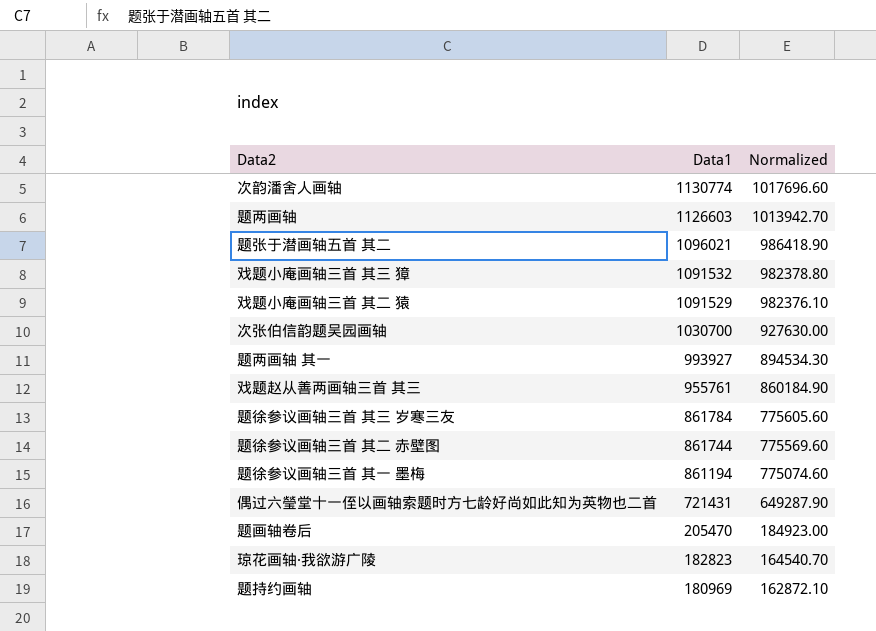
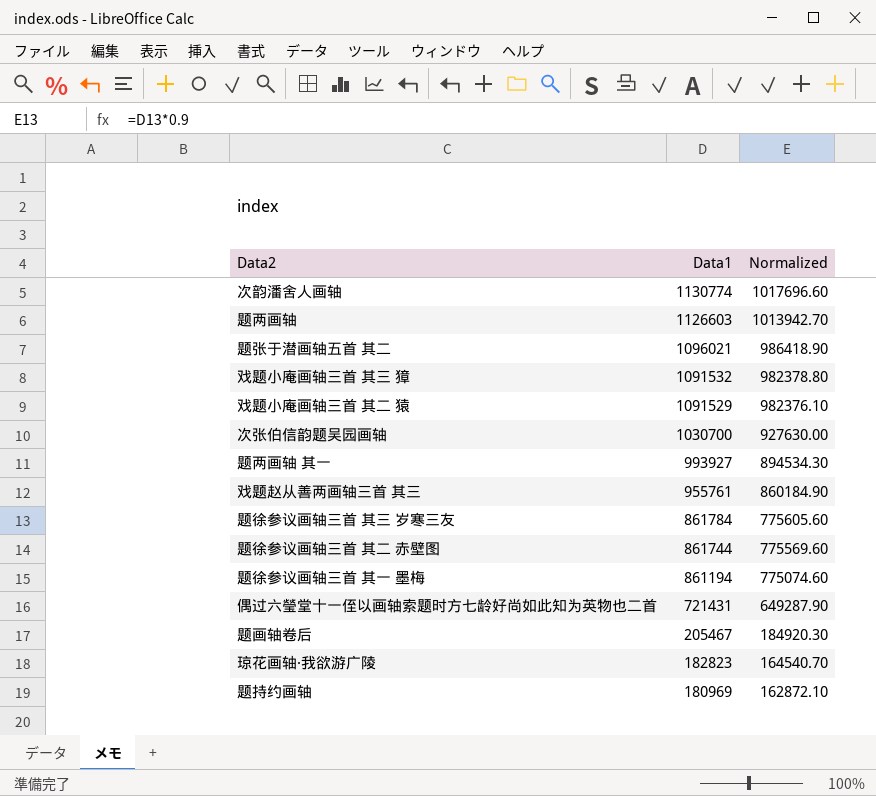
题画轴卷后 | Data1: 205470 -> 205467
题画轴卷后 | Normalized: 184923.00 -> 184920.30

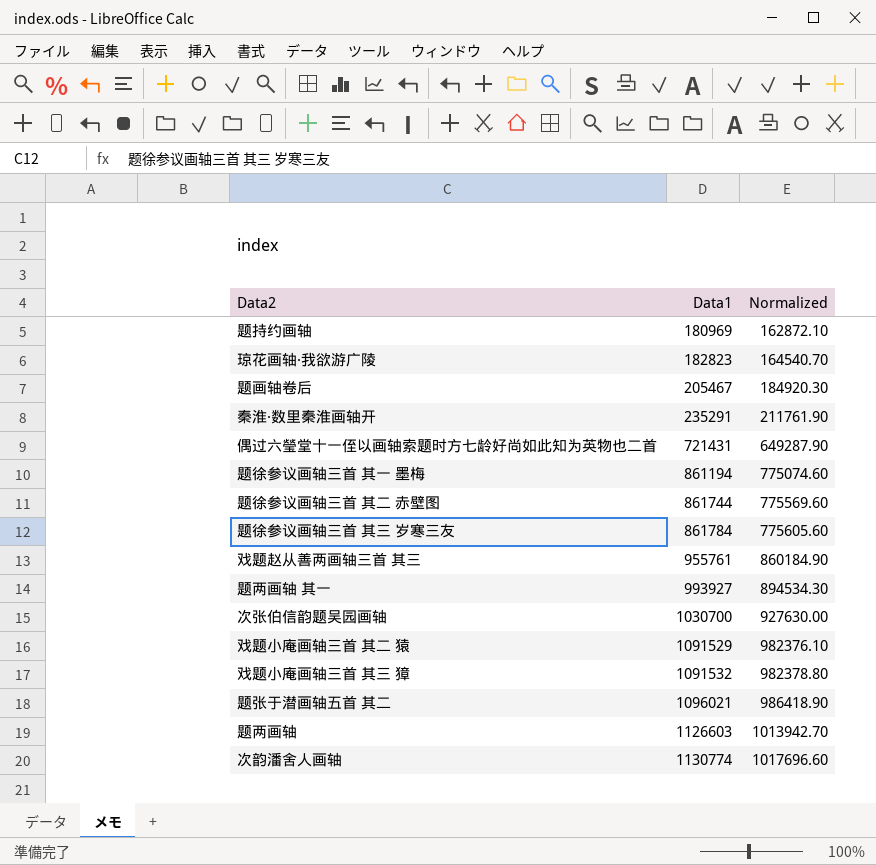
row order: Data1 descending -> Data1 ascending
row 秦淮·数里秦淮画轴开: none -> 235291 | 211761.90

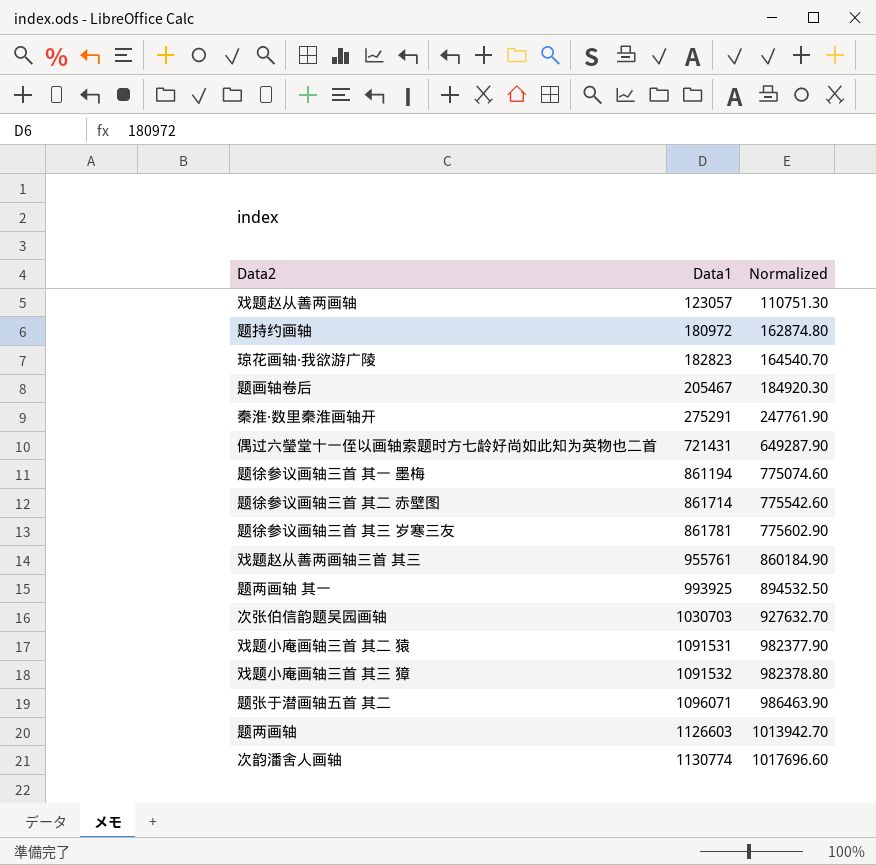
row 戏题赵从善两画轴: none -> 123057 | 110751.30
题持约画轴 | Data1: 180969 -> 180972
题持约画轴 | Normalized: 162872.10 -> 162874.80
秦淮·数里秦淮画轴开 | Data1: 235291 -> 275291
秦淮·数里秦淮画轴开 | Normalized: 211761.90 -> 247761.90
题徐参议画轴三首 其二 赤壁图 | Data1: 861744 -> 861714
题徐参议画轴三首 其二 赤壁图 | Normalized: 775569.60 -> 775542.60
题徐参议画轴三首 其三 岁寒三友 | Data1: 861784 -> 861781
题徐参议画轴三首 其三 岁寒三友 | Normalized: 775605.60 -> 775602.90
题两画轴 其一 | Data1: 993927 -> 993925
题两画轴 其一 | Normalized: 894534.30 -> 894532.50
次张伯信韵题吴园画轴 | Data1: 1030700 -> 1030703
次张伯信韵题吴园画轴 | Normalized: 927630.00 -> 927632.70
戏题小庵画轴三首 其二 猿 | Data1: 1091529 -> 1091531
戏题小庵画轴三首 其二 猿 | Normalized: 982376.10 -> 982377.90
题张于潜画轴五首 其二 | Data1: 1096021 -> 1096071
题张于潜画轴五首 其二 | Normalized: 986418.90 -> 986463.90

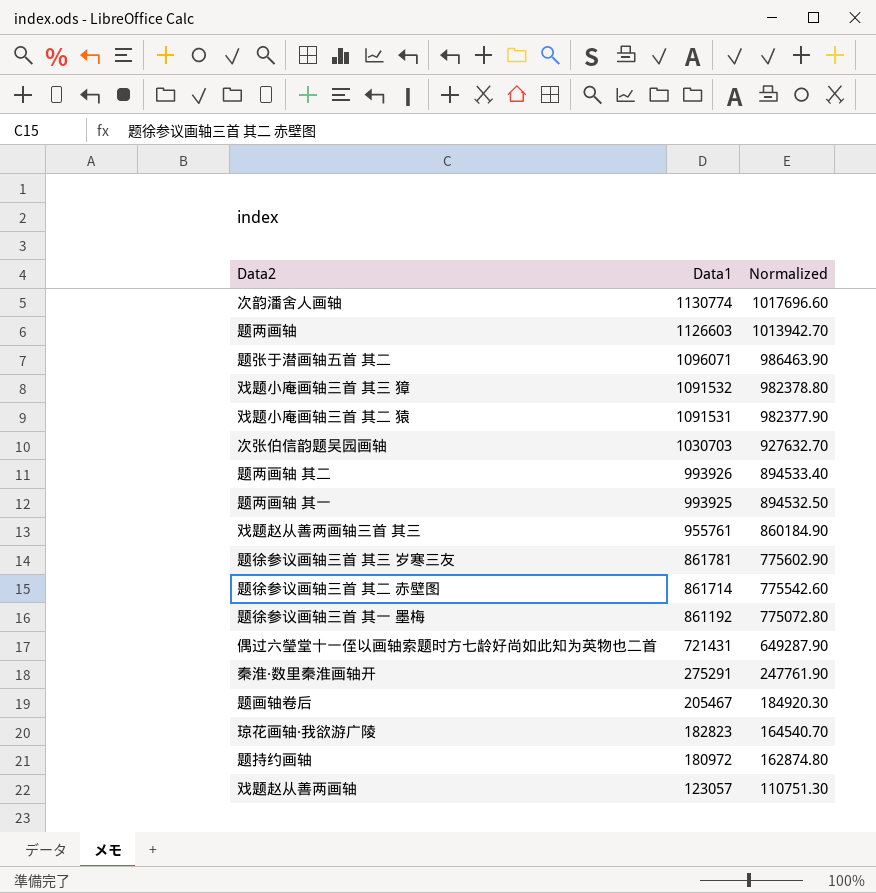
row order: Data1 ascending -> Data1 descending
row 题两画轴 其二: none -> 993926 | 894533.40
题徐参议画轴三首 其一 墨梅 | Data1: 861194 -> 861192
题徐参议画轴三首 其一 墨梅 | Normalized: 775074.60 -> 775072.80

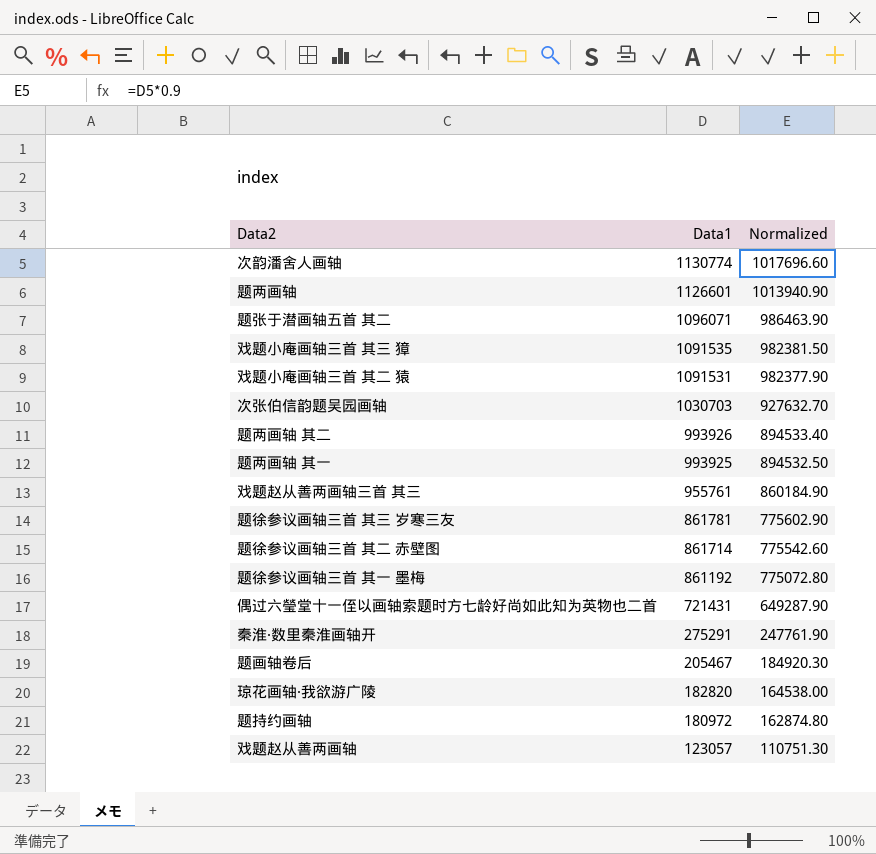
题两画轴 | Data1: 1126603 -> 1126601
题两画轴 | Normalized: 1013942.70 -> 1013940.90
戏题小庵画轴三首 其三 獐 | Data1: 1091532 -> 1091535
戏题小庵画轴三首 其三 獐 | Normalized: 982378.80 -> 982381.50
琼花画轴·我欲游广陵 | Data1: 182823 -> 182820
琼花画轴·我欲游广陵 | Normalized: 164540.70 -> 164538.00

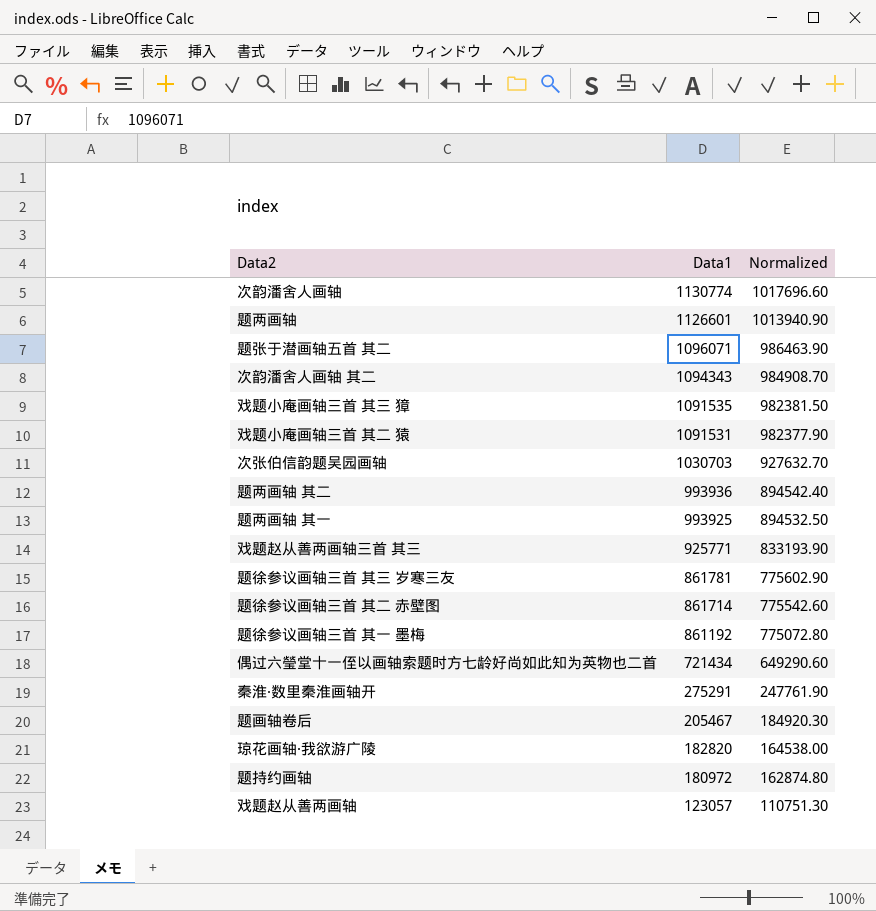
row 次韵潘舍人画轴 其二: none -> 1094343 | 984908.70
题两画轴 其二 | Data1: 993926 -> 993936
题两画轴 其二 | Normalized: 894533.40 -> 894542.40
戏题赵从善两画轴三首 其三 | Data1: 955761 -> 925771
戏题赵从善两画轴三首 其三 | Normalized: 860184.90 -> 833193.90
偶过六瑩堂十一侄以画轴索题时方七龄好尚如此知为英物也二首 | Data1: 721431 -> 721434
偶过六瑩堂十一侄以画轴索题时方七龄好尚如此知为英物也二首 | Normalized: 649287.90 -> 649290.60

